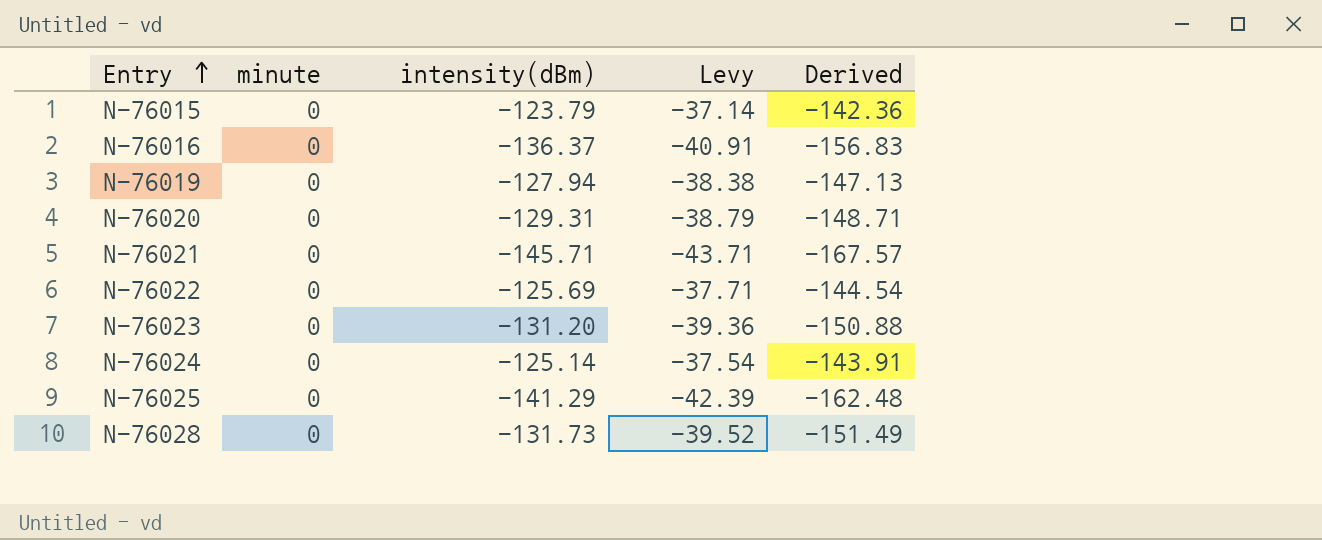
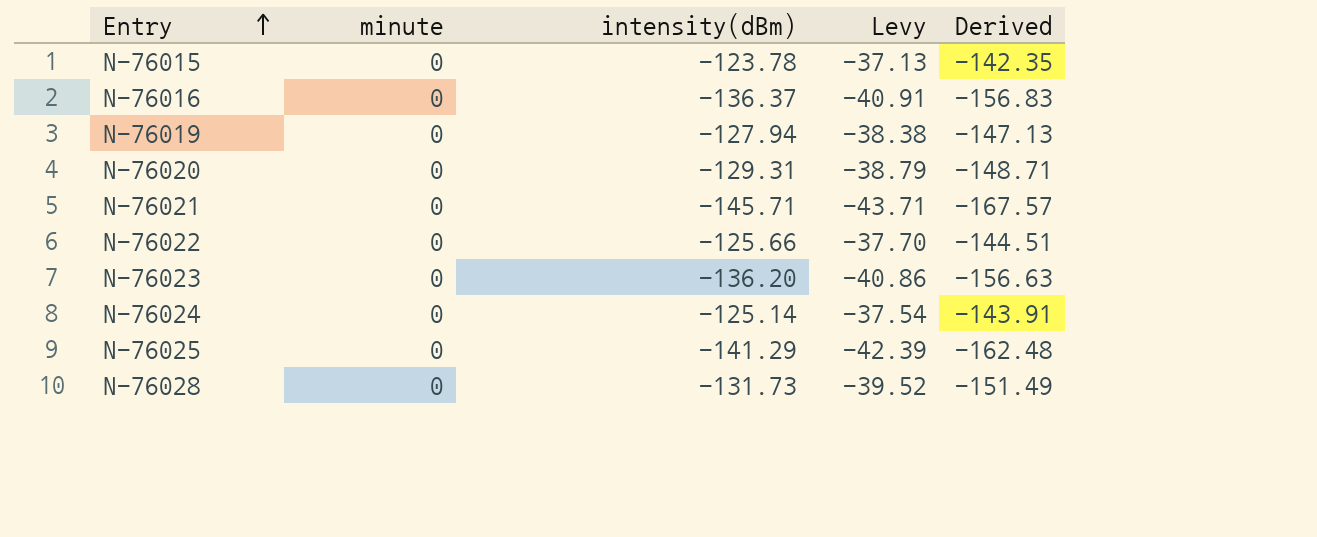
N-76015 | intensity(dBm): -123.79 -> -123.78
N-76015 | Levy: -37.14 -> -37.13
N-76015 | Derived: -142.36 -> -142.35
N-76022 | intensity(dBm): -125.69 -> -125.66
N-76022 | Levy: -37.71 -> -37.70
N-76022 | Derived: -144.54 -> -144.51
N-76023 | intensity(dBm): -131.20 -> -136.20
N-76023 | Levy: -39.36 -> -40.86
N-76023 | Derived: -150.88 -> -156.63

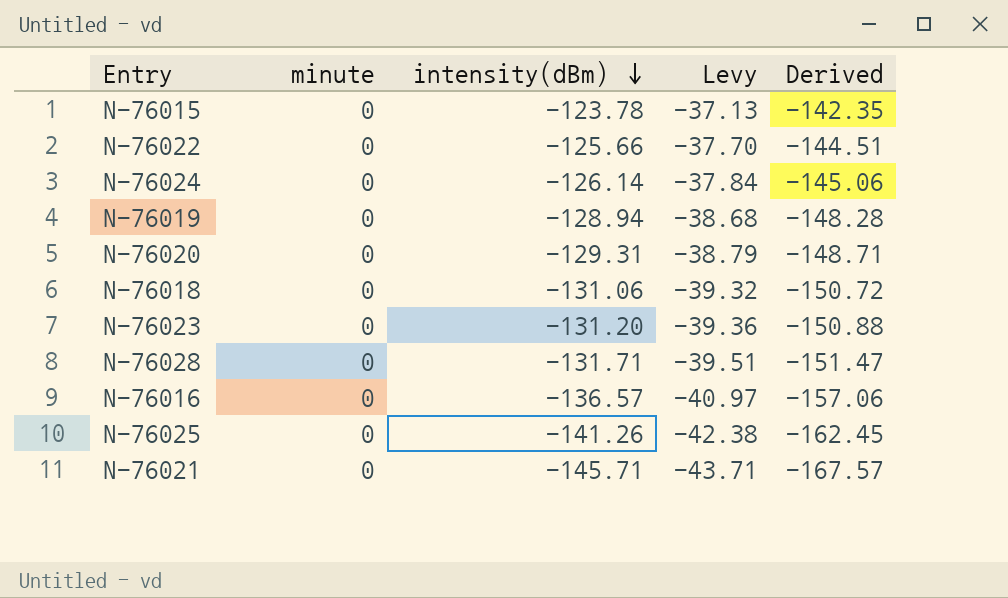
row order: Entry ascending -> intensity(dBm) descending
N-76024 | intensity(dBm): -125.14 -> -126.14
N-76024 | Levy: -37.54 -> -37.84
N-76024 | Derived: -143.91 -> -145.06
N-76019 | intensity(dBm): -127.94 -> -128.94
N-76019 | Levy: -38.38 -> -38.68
N-76019 | Derived: -147.13 -> -148.28
row N-76018: none -> 0 | -131.06 | -39.32 | -150.72
N-76023 | intensity(dBm): -136.20 -> -131.20
N-76023 | Levy: -40.86 -> -39.36
N-76023 | Derived: -156.63 -> -150.88
N-76028 | intensity(dBm): -131.73 -> -131.71
N-76028 | Levy: -39.52 -> -39.51
N-76028 | Derived: -151.49 -> -151.47
N-76016 | intensity(dBm): -136.37 -> -136.57
N-76016 | Levy: -40.91 -> -40.97
N-76016 | Derived: -156.83 -> -157.06
N-76025 | intensity(dBm): -141.29 -> -141.26
N-76025 | Levy: -42.39 -> -42.38
N-76025 | Derived: -162.48 -> -162.45

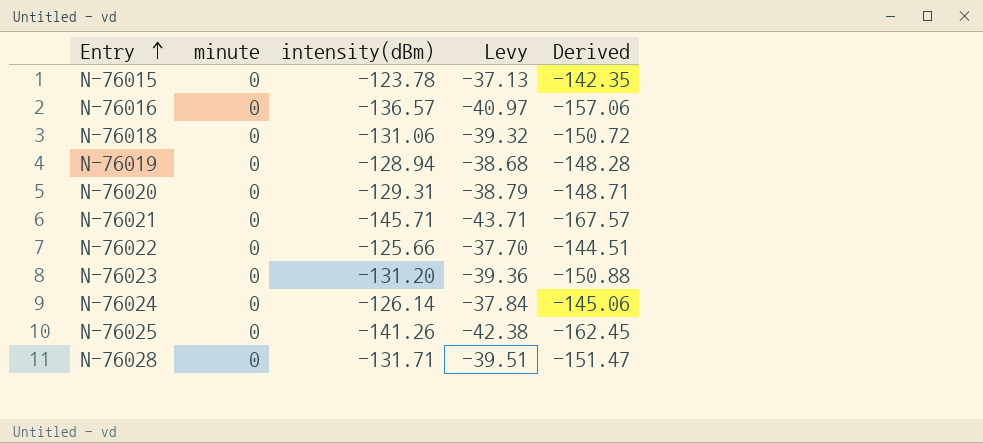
row order: intensity(dBm) descending -> Entry ascending

